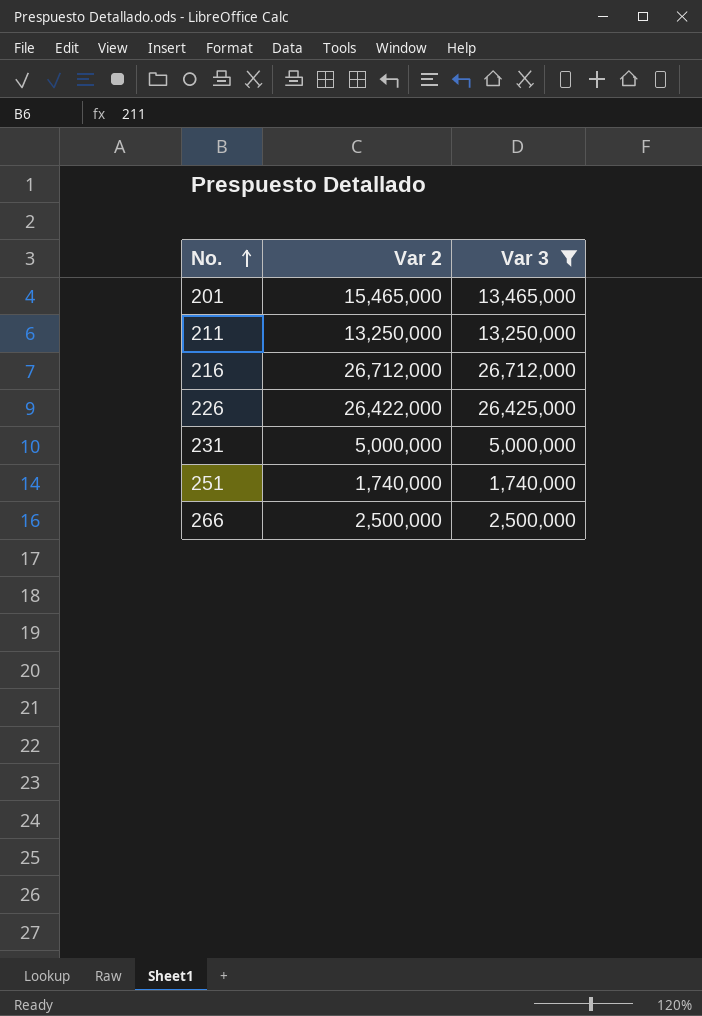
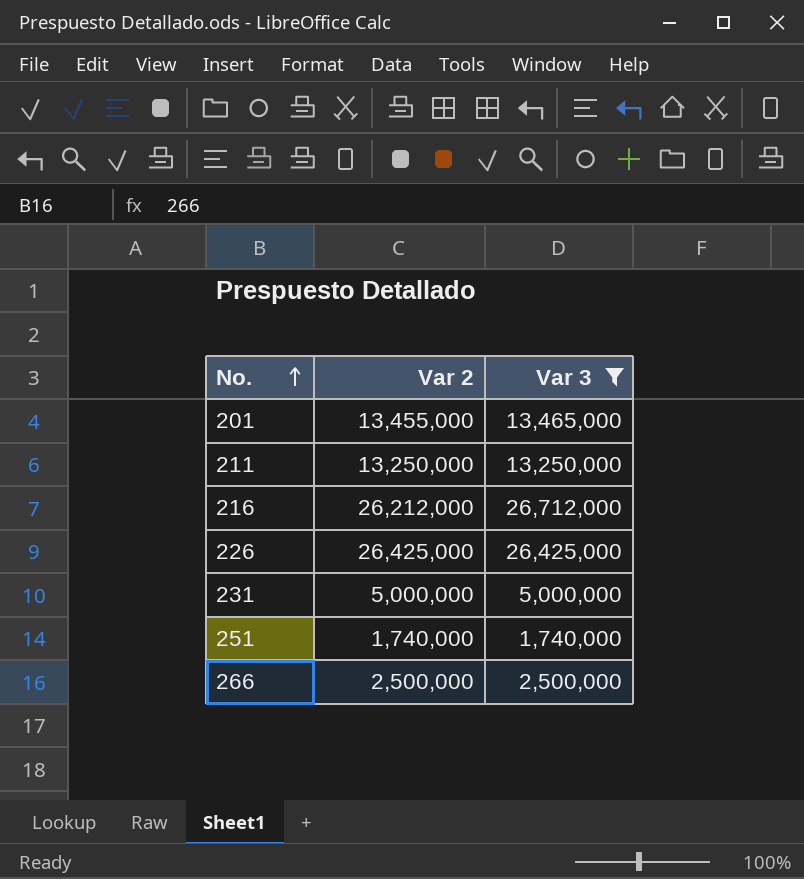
201 | Var 2: 15,465,000 -> 13,455,000
216 | Var 2: 26,712,000 -> 26,212,000
226 | Var 2: 26,422,000 -> 26,425,000

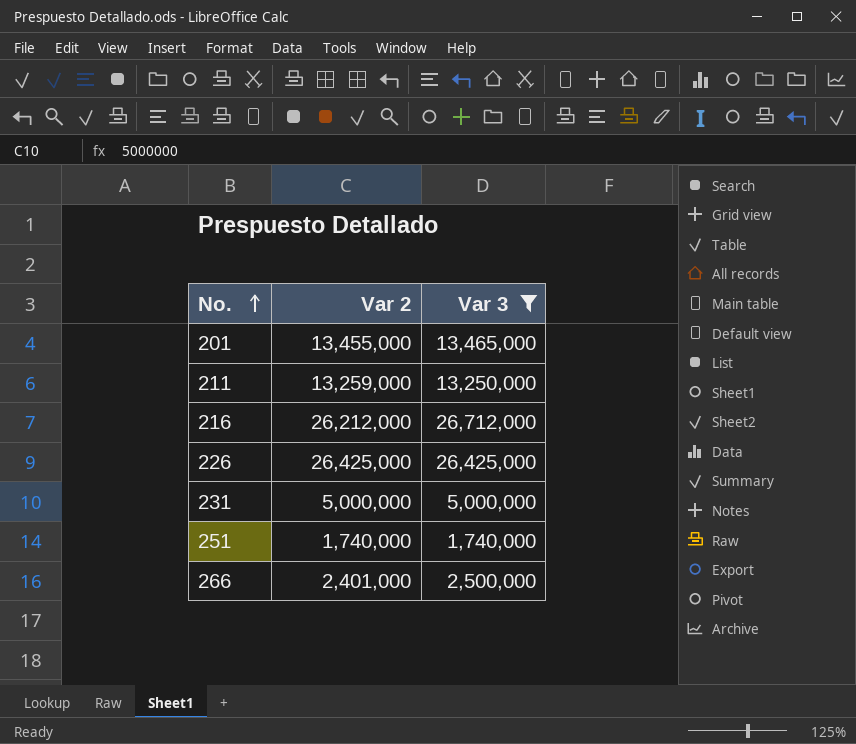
211 | Var 2: 13,250,000 -> 13,259,000
266 | Var 2: 2,500,000 -> 2,401,000

